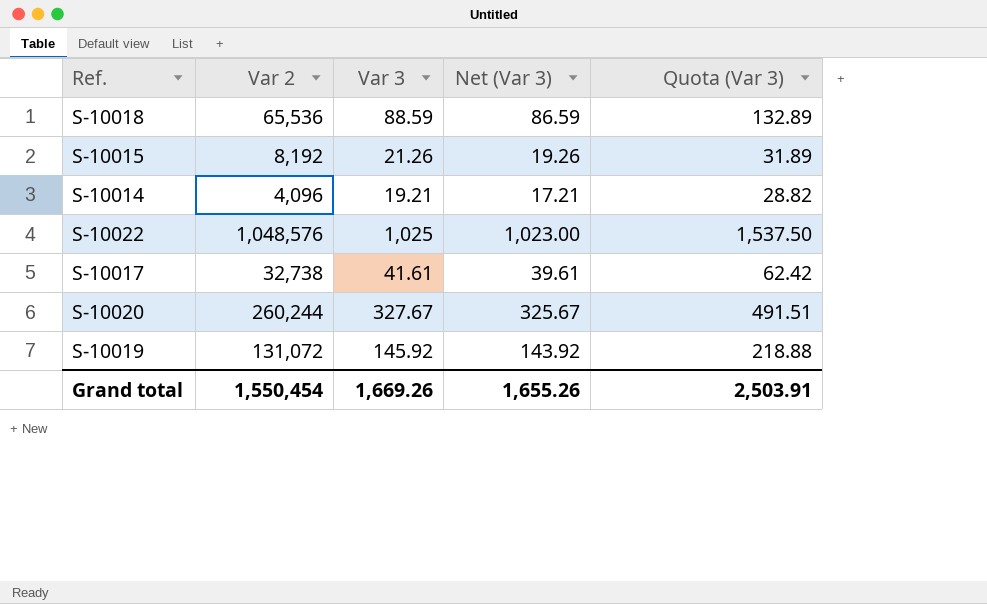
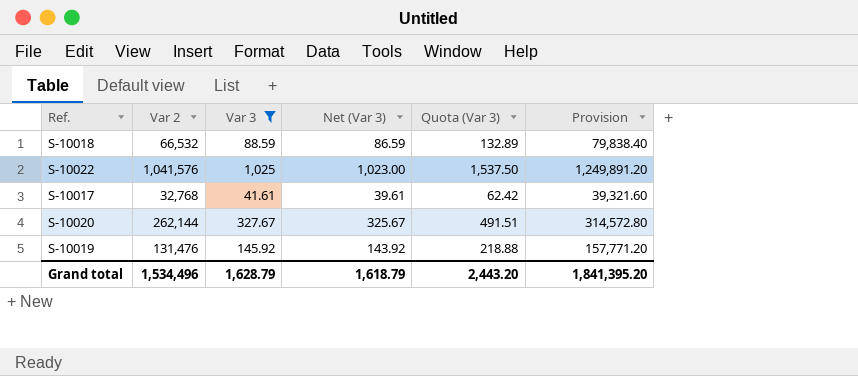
filter: none -> Var 3 >= 41.61
column Provision | formula: none -> [Var 2] * 1.2
S-10018 | Var 2: 65,536 -> 66,532
S-10022 | Var 2: 1,048,576 -> 1,041,576
S-10017 | Var 2: 32,738 -> 32,768
S-10020 | Var 2: 260,244 -> 262,144
S-10019 | Var 2: 131,072 -> 131,476
Grand total | Var 2: 1,550,454 -> 1,534,496
Grand total | Var 3: 1,669.26 -> 1,628.79
Grand total | Net (Var 3): 1,655.26 -> 1,618.79
Grand total | Quota (Var 3): 2,503.91 -> 2,443.20

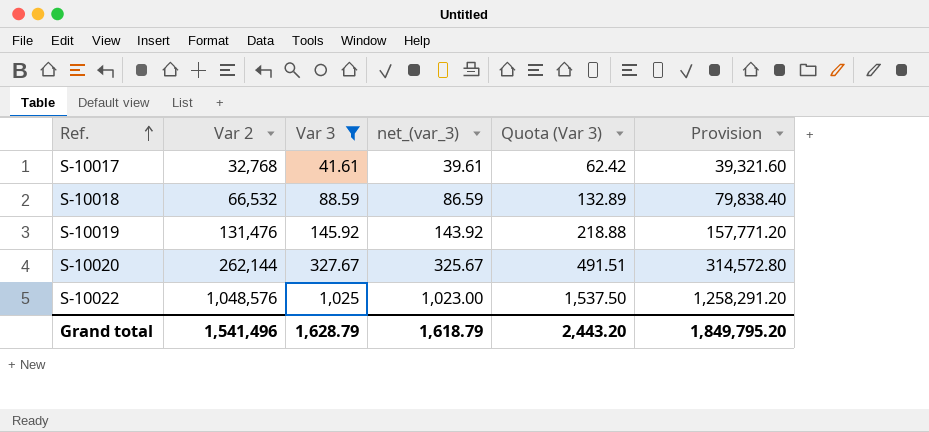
row order: none -> Ref. ascending
column name: Net (Var 3) -> net_(var_3)
S-10022 | Var 2: 1,041,576 -> 1,048,576
S-10022 | Provision: 1,249,891.20 -> 1,258,291.20
Grand total | Var 2: 1,534,496 -> 1,541,496
Grand total | Provision: 1,841,395.20 -> 1,849,795.20

